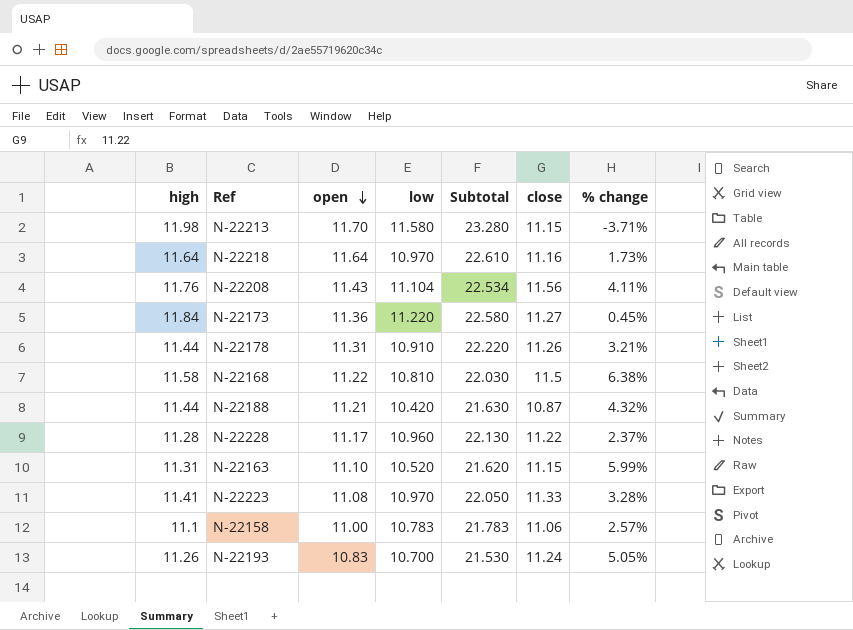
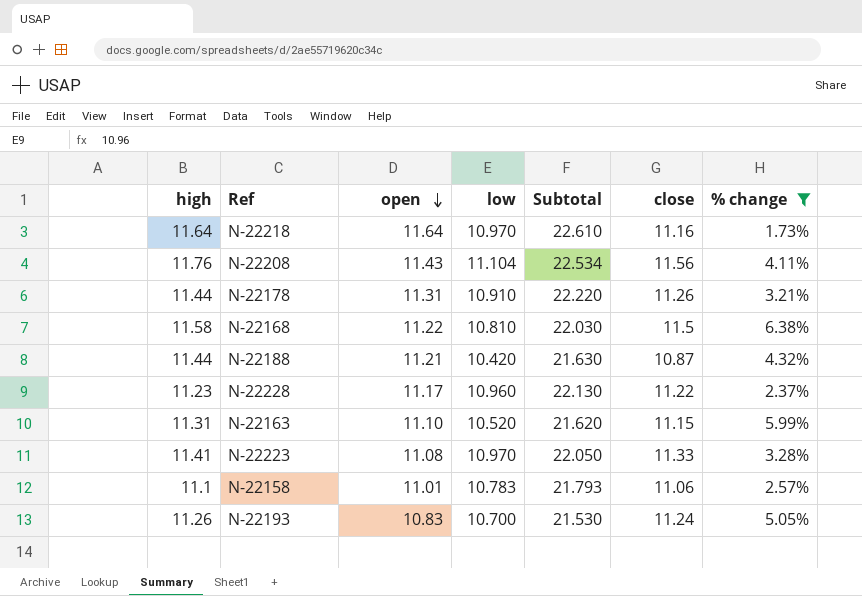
filter: none -> % change >= 1.73%
N-22228 | high: 11.28 -> 11.23
N-22158 | open: 11.00 -> 11.01
N-22158 | Subtotal: 21.783 -> 21.793

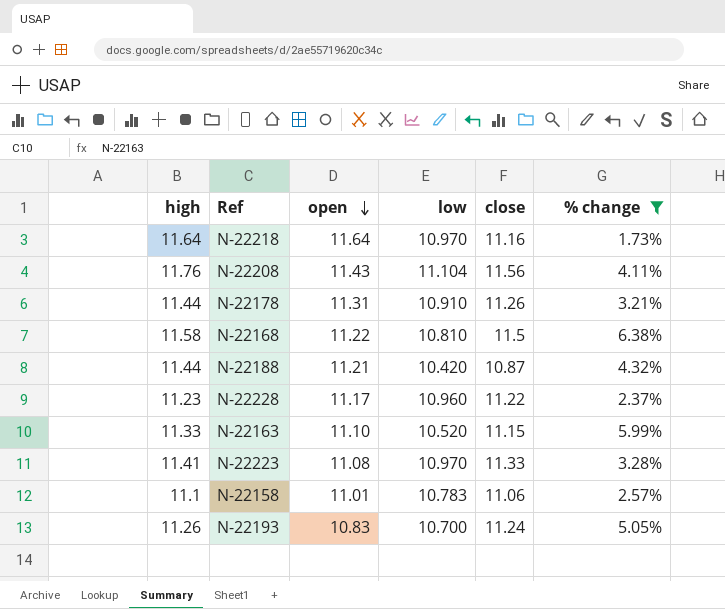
column Subtotal | formula: [open] + [low] -> none
N-22163 | high: 11.31 -> 11.33

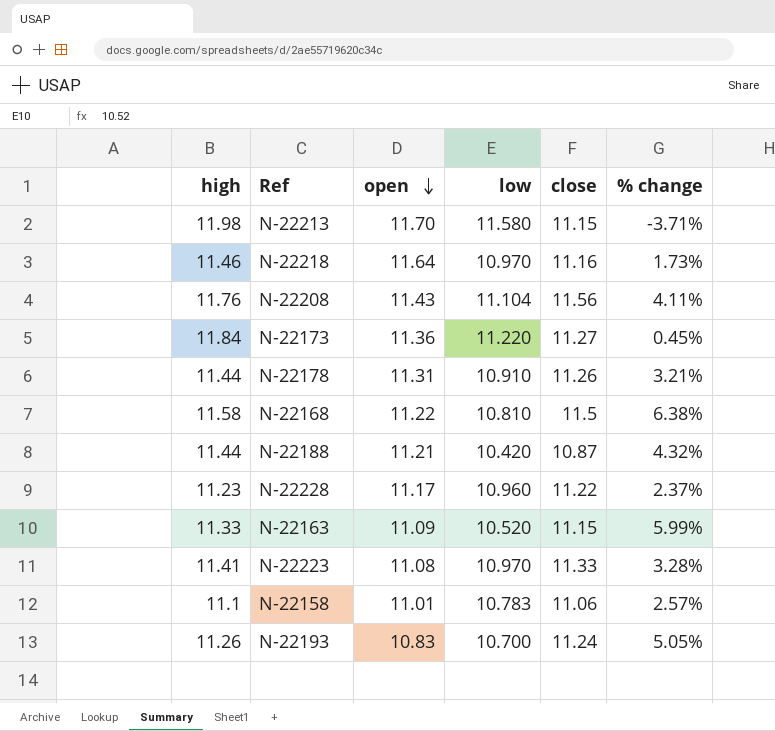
filter: % change >= 1.73% -> none
N-22218 | high: 11.64 -> 11.46
N-22163 | open: 11.10 -> 11.09

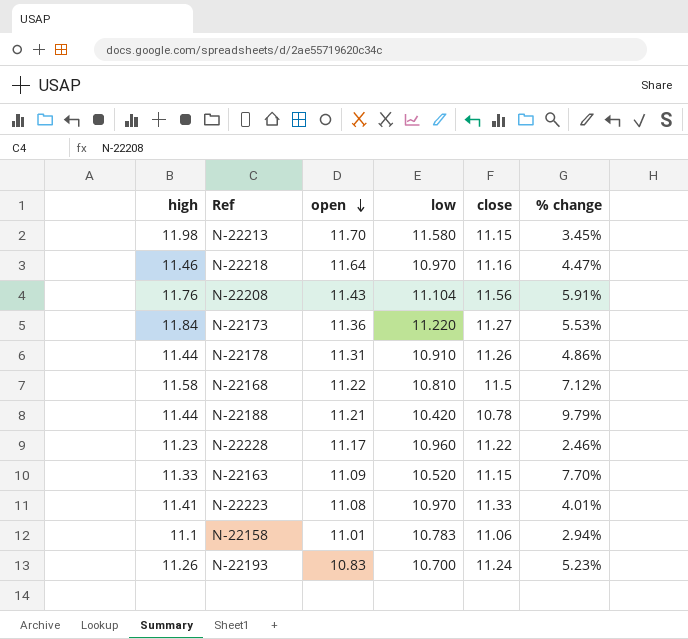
column % change | formula: ([close] - [low]) / [low] -> ([high] - [low]) / [low]
N-22188 | close: 10.87 -> 10.78

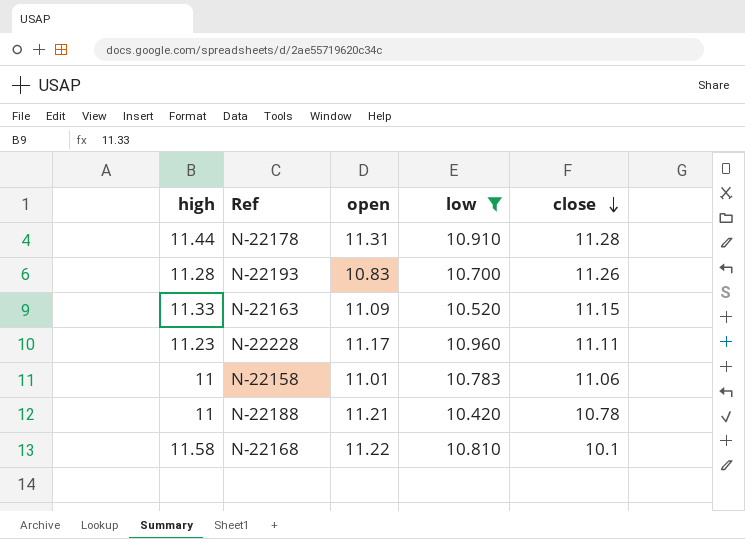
filter: none -> low <= 10.960
row order: open descending -> close descending
column % change | formula: ([high] - [low]) / [low] -> none
N-22178 | close: 11.26 -> 11.28
N-22193 | high: 11.26 -> 11.28
N-22193 | close: 11.24 -> 11.26
N-22228 | close: 11.22 -> 11.11
N-22158 | high: 11.1 -> 11
N-22188 | high: 11.44 -> 11
N-22168 | close: 11.5 -> 10.1

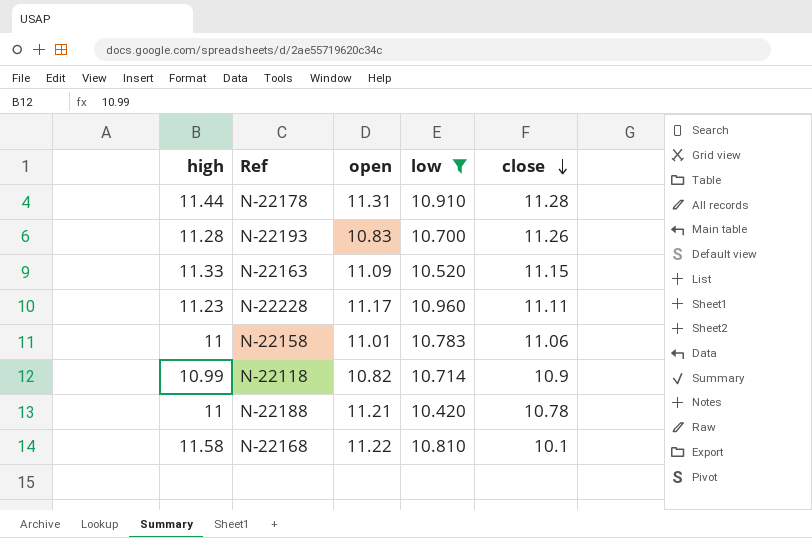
row N-22118: none -> 10.99 | 10.82 | 10.714 | 10.9

